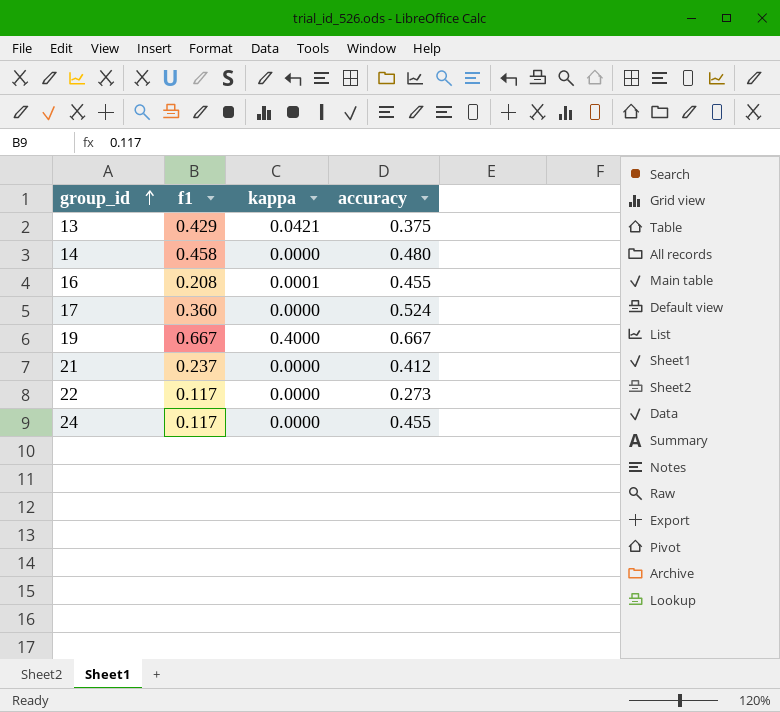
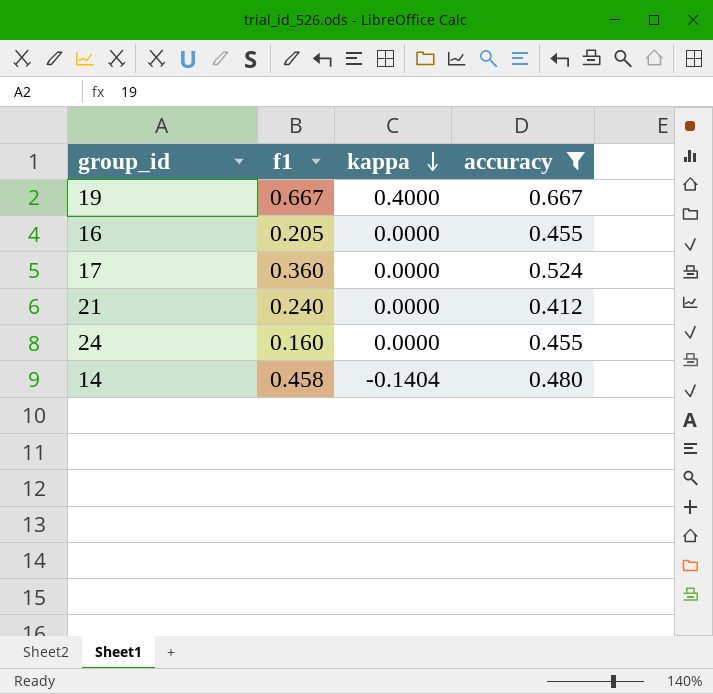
filter: none -> accuracy >= 0.412
row order: group_id ascending -> kappa descending
16 | f1: 0.208 -> 0.205
16 | kappa: 0.0001 -> 0.0000
21 | f1: 0.237 -> 0.240
24 | f1: 0.117 -> 0.160
14 | kappa: 0.0000 -> -0.1404

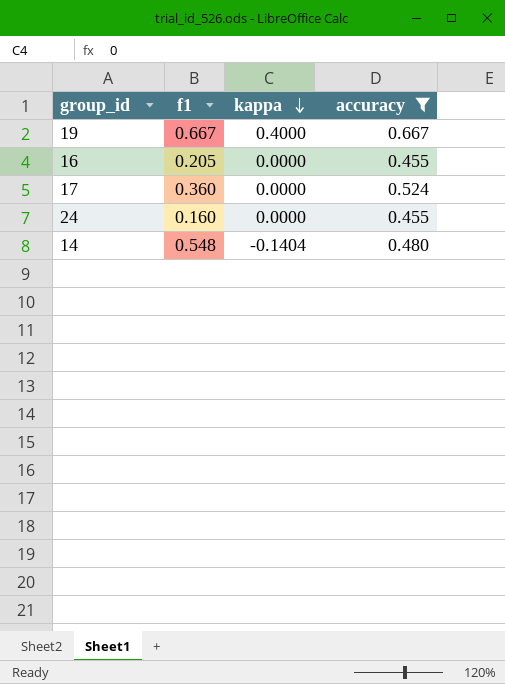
row 21: 0.240 | 0.0000 | 0.412 -> none
14 | f1: 0.458 -> 0.548

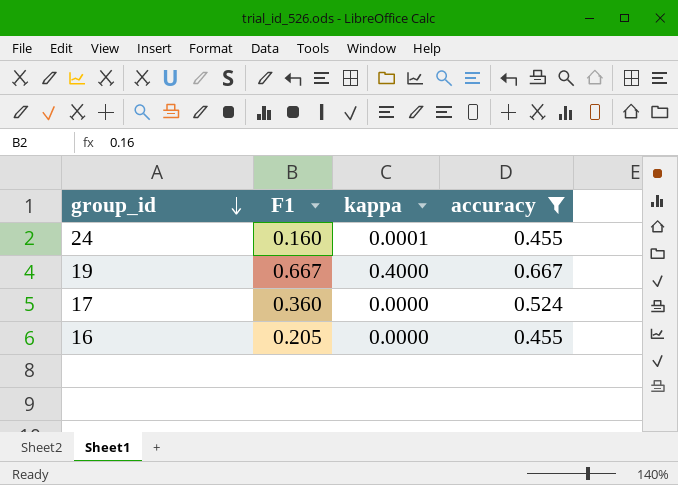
row order: kappa descending -> group_id descending
column name: f1 -> F1
row 14: 0.548 | -0.1404 | 0.480 -> none
24 | kappa: 0.0000 -> 0.0001

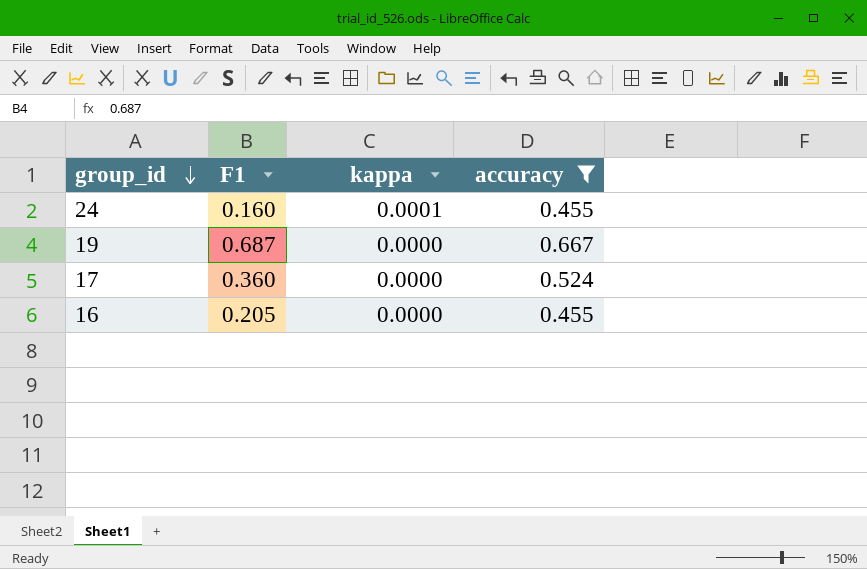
19 | F1: 0.667 -> 0.687
19 | kappa: 0.4000 -> 0.0000

